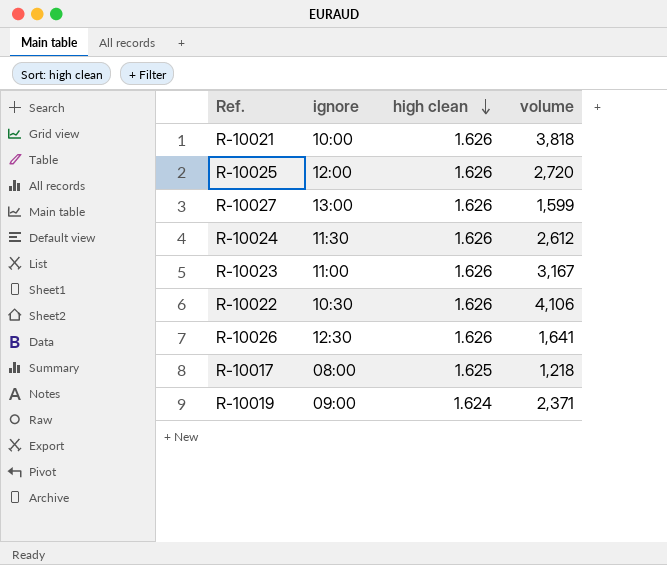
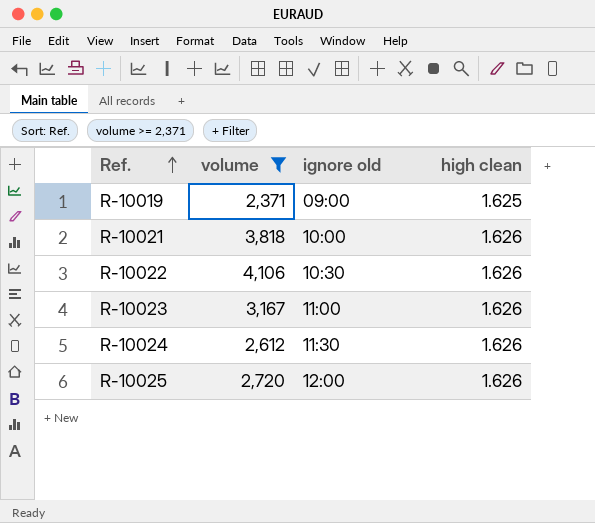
filter: none -> volume >= 2,371
row order: high clean descending -> Ref. ascending
column volume | position: 4 -> 2
column name: ignore -> ignore old
R-10019 | high clean: 1.624 -> 1.625

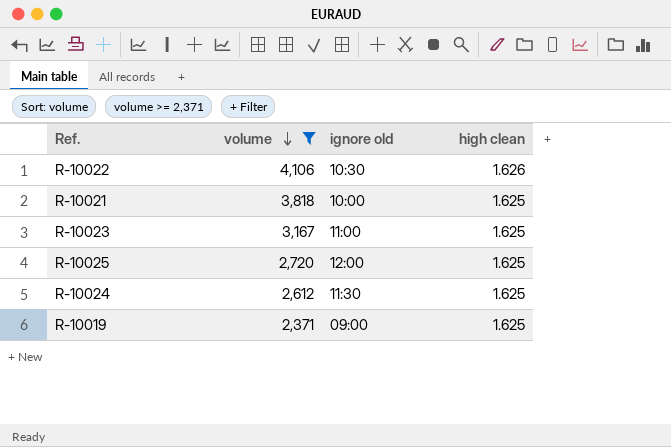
row order: Ref. ascending -> volume descending
R-10021 | high clean: 1.626 -> 1.625
R-10023 | high clean: 1.626 -> 1.625
R-10025 | high clean: 1.626 -> 1.625
R-10024 | high clean: 1.626 -> 1.625

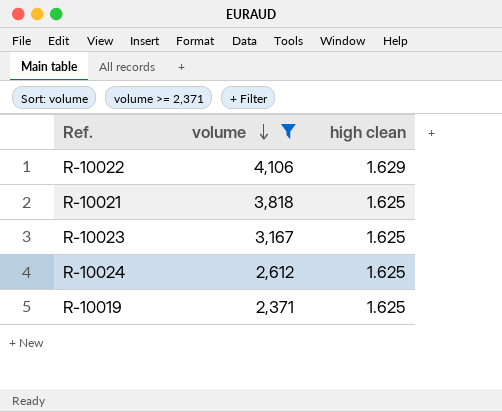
column ignore old | position: 3 -> none
row R-10025: 2,720 | 12:00 | 1.625 -> none
R-10022 | high clean: 1.626 -> 1.629

